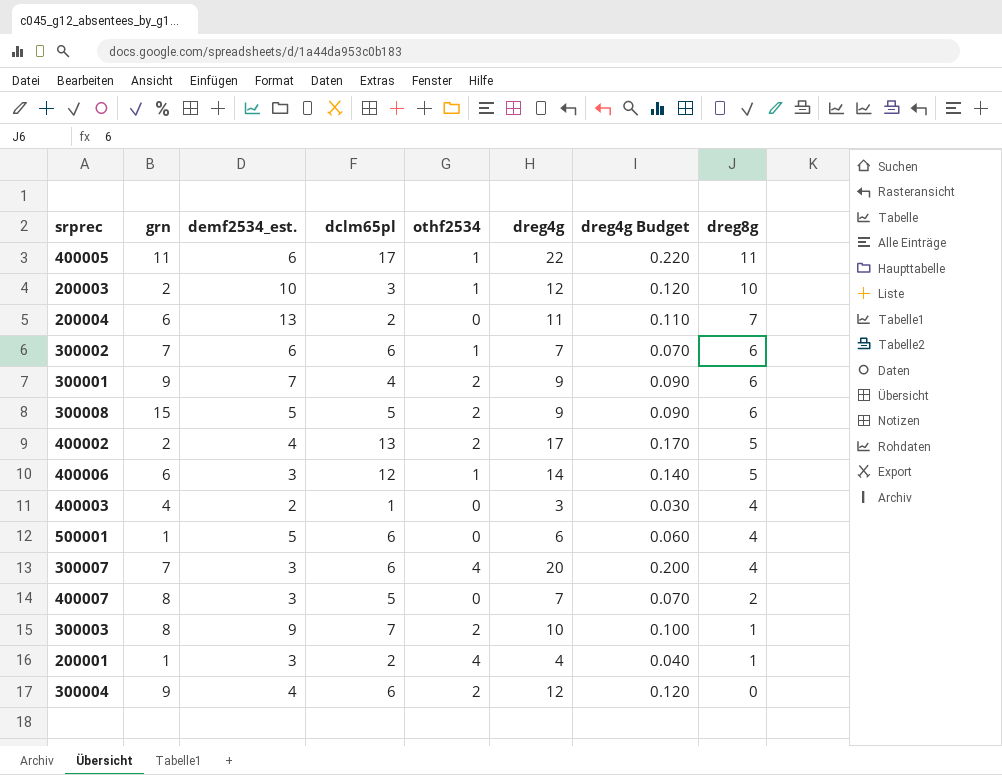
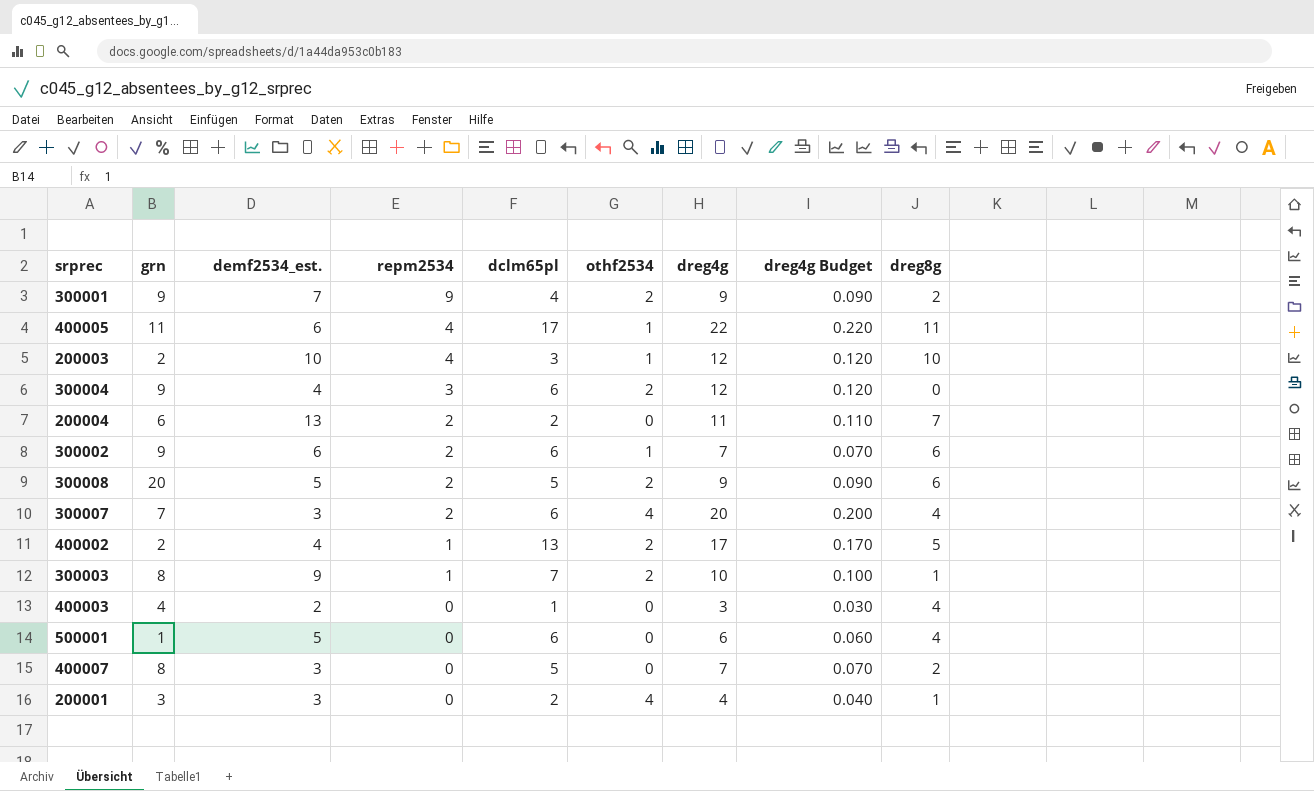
row order: dreg8g descending -> repm2534 descending
column repm2534 | position: none -> 4
row 400006: 6 | 3 | 12 | 1 | 14 | 0.140 | 5 -> none
300001 | dreg8g: 6 -> 2
300002 | grn: 7 -> 9
300008 | grn: 15 -> 20
200001 | grn: 1 -> 3

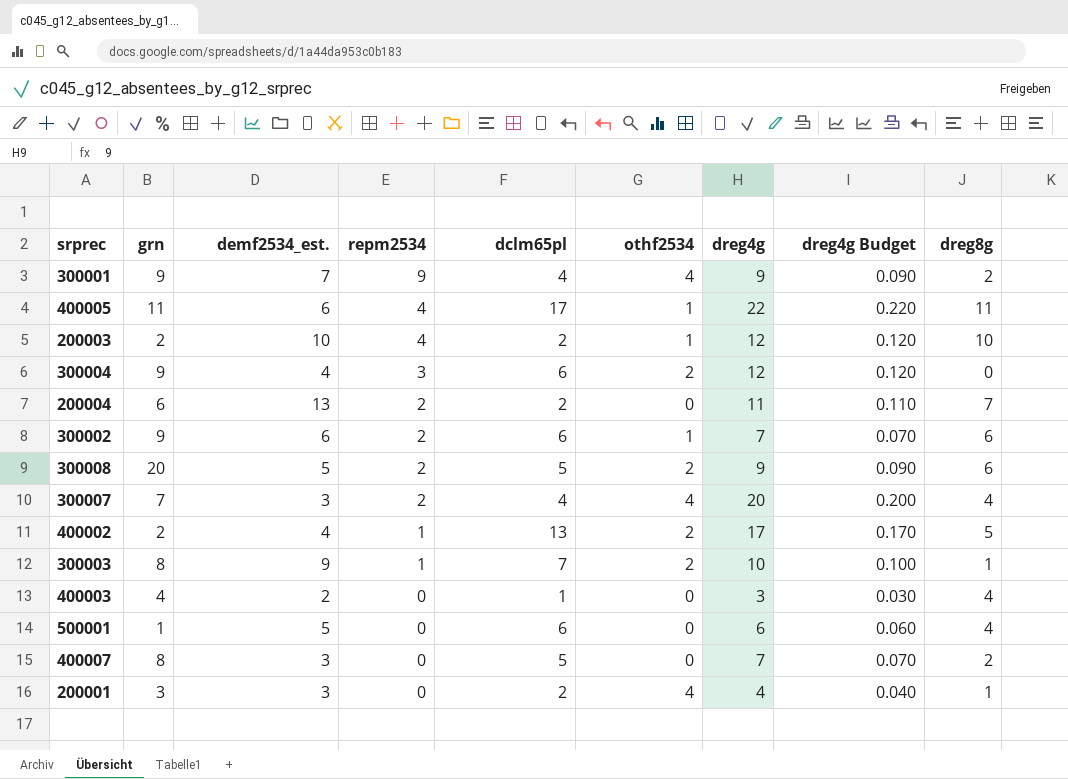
300001 | othf2534: 2 -> 4
200003 | dclm65pl: 3 -> 2
300007 | dclm65pl: 6 -> 4

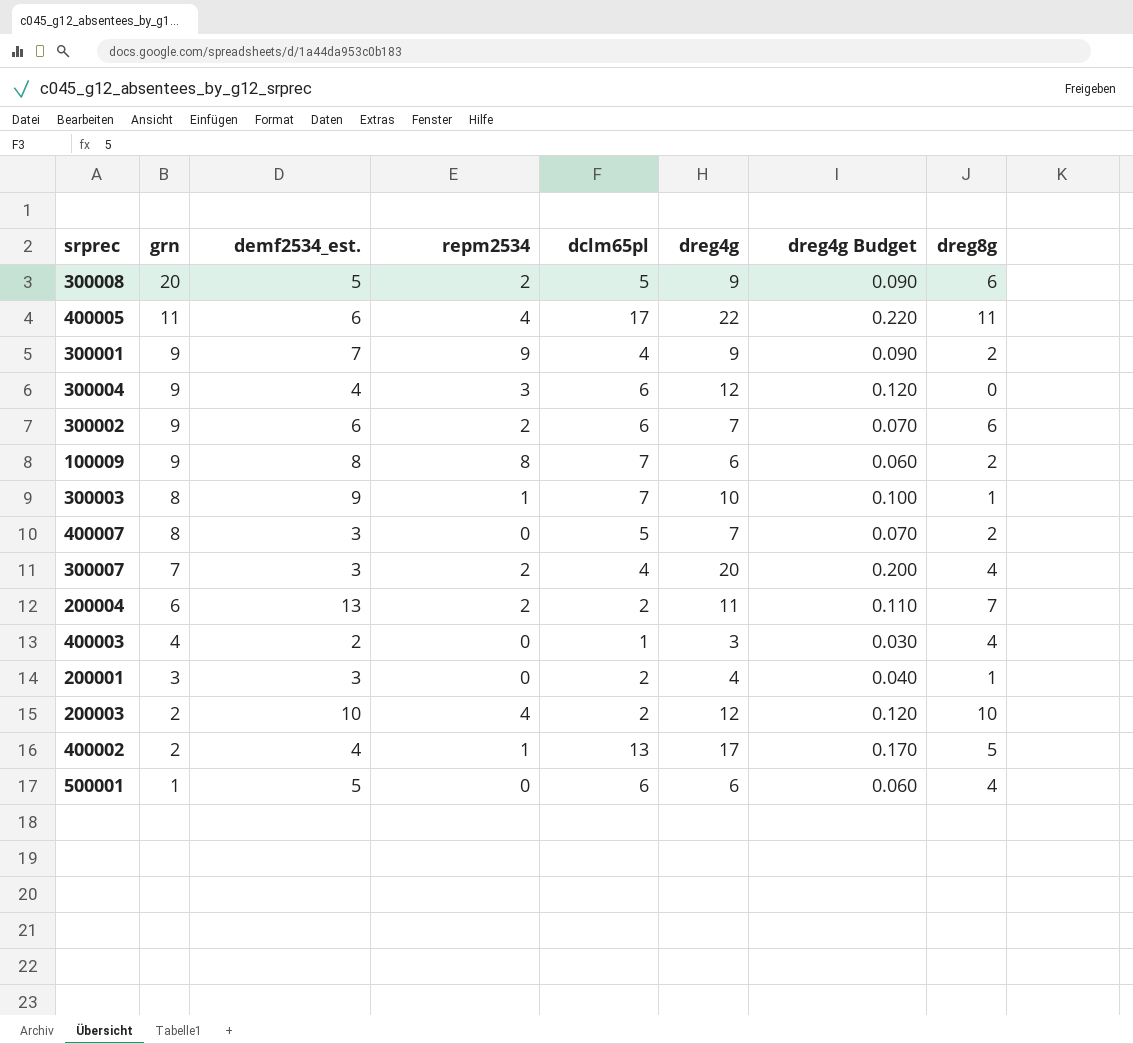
row order: repm2534 descending -> grn descending
column othf2534 | position: 6 -> none
row 100009: none -> 9 | 8 | 8 | 7 | 6 | 0.060 | 2

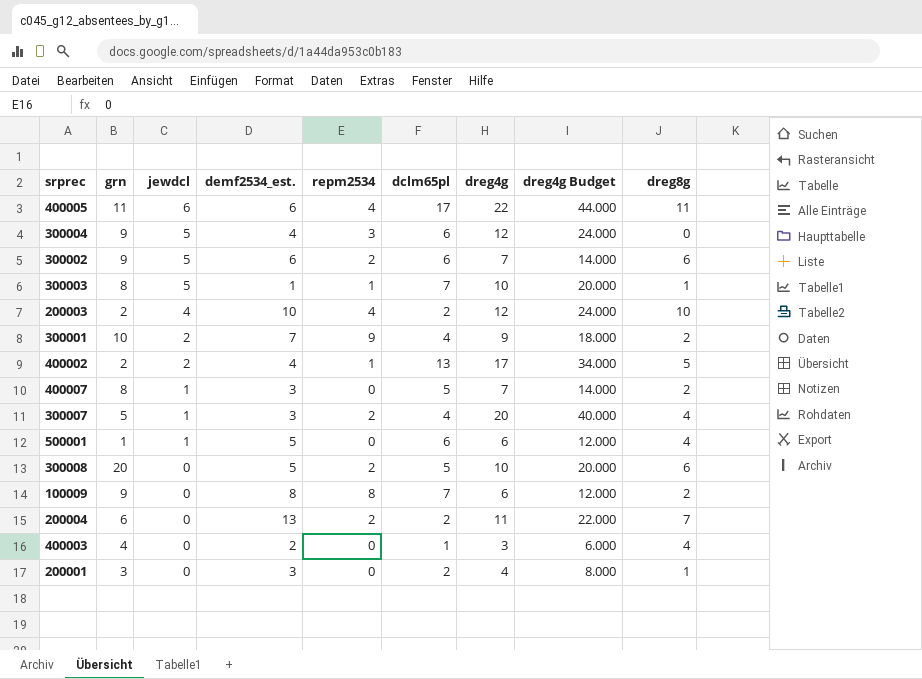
row order: grn descending -> jewdcl descending
column jewdcl | position: none -> 3
column dreg4g Budget | formula: [dreg4g] * 0.01 -> [dreg4g] * 2
300003 | demf2534_est.: 9 -> 1
300001 | grn: 9 -> 10
300007 | grn: 7 -> 5
300008 | dreg4g: 9 -> 10

